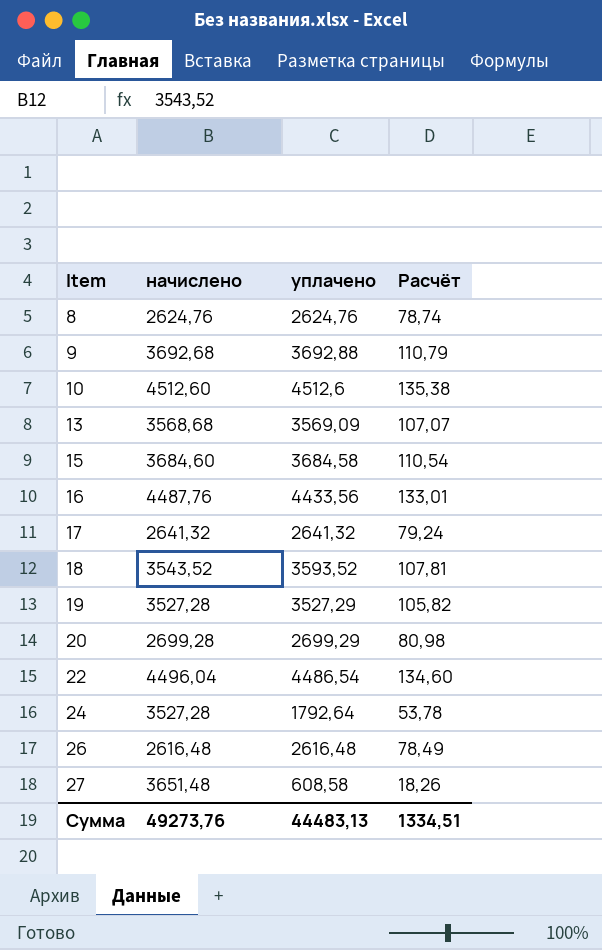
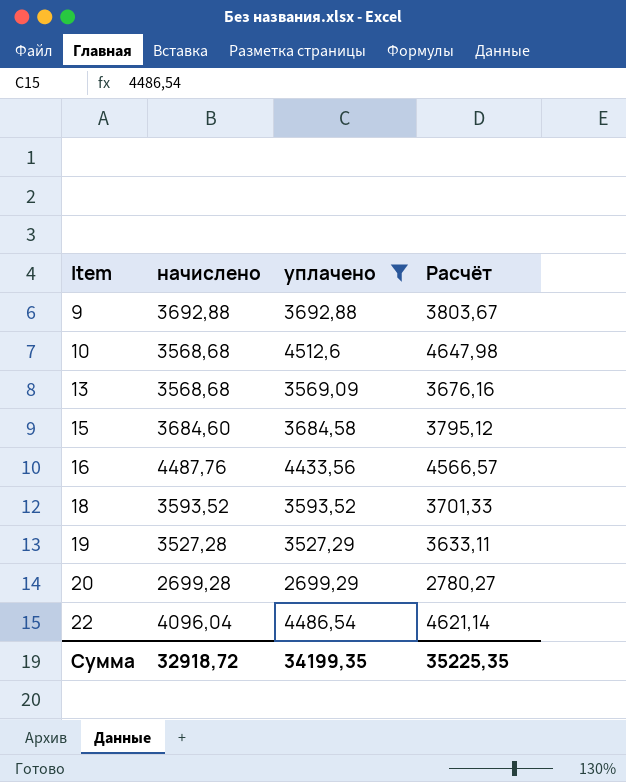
filter: none -> уплачено >= 2699,29
column Расчёт | formula: [уплачено] * 0,03 -> [уплачено] * 1,03
9 | начислено: 3692,68 -> 3692,88
10 | начислено: 4512,60 -> 3568,68
18 | начислено: 3543,52 -> 3593,52
22 | начислено: 4496,04 -> 4096,04
Сумма | начислено: 49273,76 -> 32918,72
Сумма | уплачено: 44483,13 -> 34199,35
Сумма | Расчёт: 1334,51 -> 35225,35

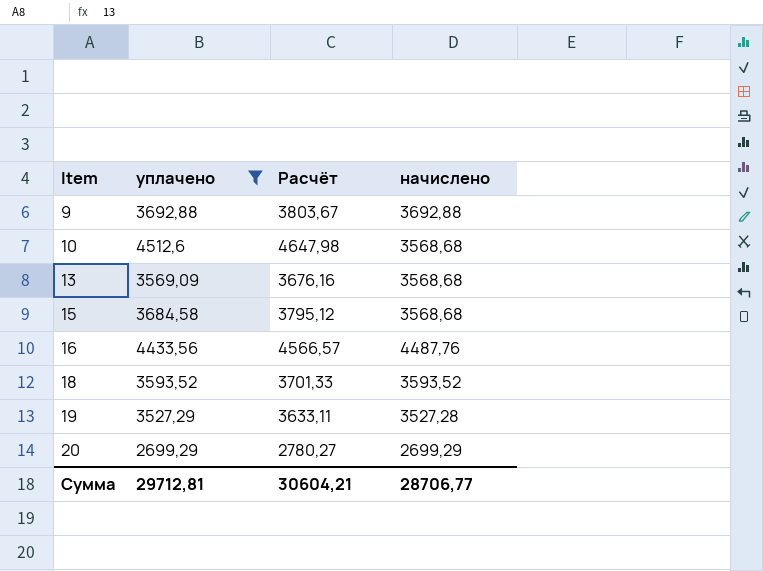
column начислено | position: 2 -> 4
row 22: 4096,04 | 4486,54 | 4621,14 -> none
15 | начислено: 3684,60 -> 3568,68
20 | начислено: 2699,28 -> 2699,29
Сумма | уплачено: 34199,35 -> 29712,81
Сумма | Расчёт: 35225,35 -> 30604,21
Сумма | начислено: 32918,72 -> 28706,77

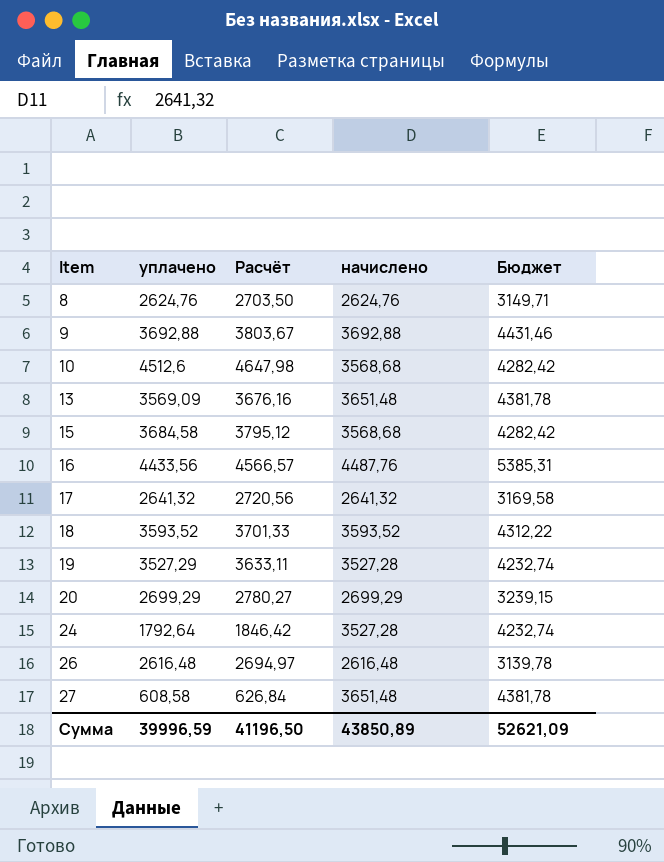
filter: уплачено >= 2699,29 -> none
column Бюджет | formula: none -> [начислено] * 1,2
13 | начислено: 3568,68 -> 3651,48
Сумма | уплачено: 29712,81 -> 39996,59
Сумма | Расчёт: 30604,21 -> 41196,50
Сумма | начислено: 28706,77 -> 43850,89

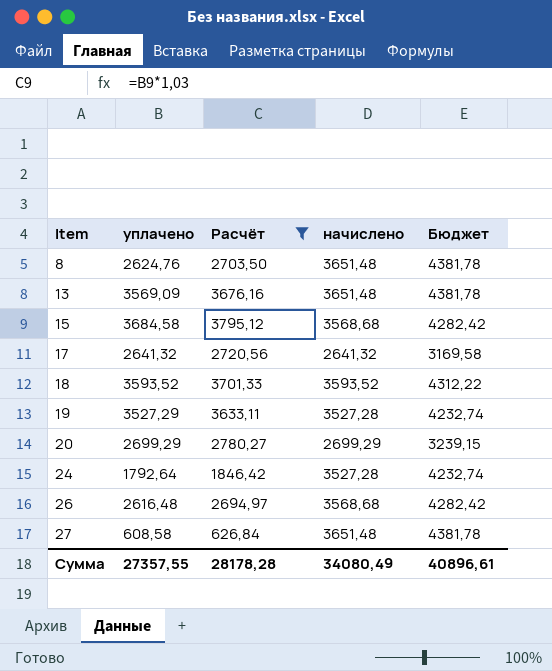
filter: none -> Расчёт <= 3795,12
8 | начислено: 2624,76 -> 3651,48
8 | Бюджет: 3149,71 -> 4381,78
26 | начислено: 2616,48 -> 3568,68
26 | Бюджет: 3139,78 -> 4282,42
Сумма | уплачено: 39996,59 -> 27357,55
Сумма | Расчёт: 41196,50 -> 28178,28
Сумма | начислено: 43850,89 -> 34080,49
Сумма | Бюджет: 52621,09 -> 40896,61

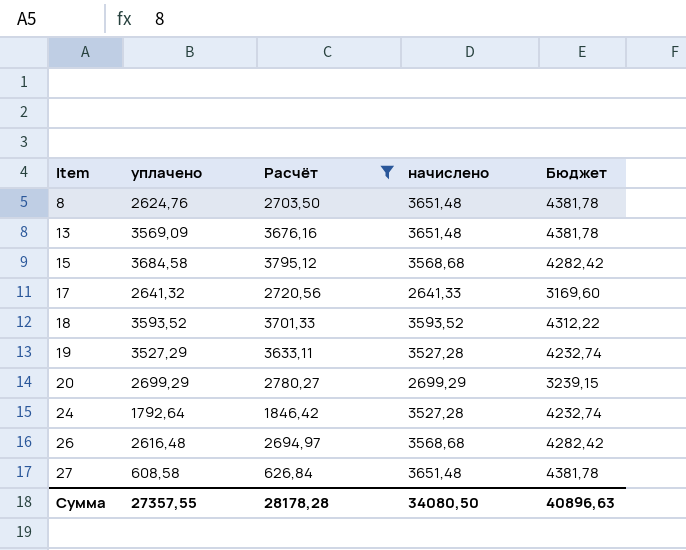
17 | начислено: 2641,32 -> 2641,33
17 | Бюджет: 3169,58 -> 3169,60
Сумма | начислено: 34080,49 -> 34080,50
Сумма | Бюджет: 40896,61 -> 40896,63

